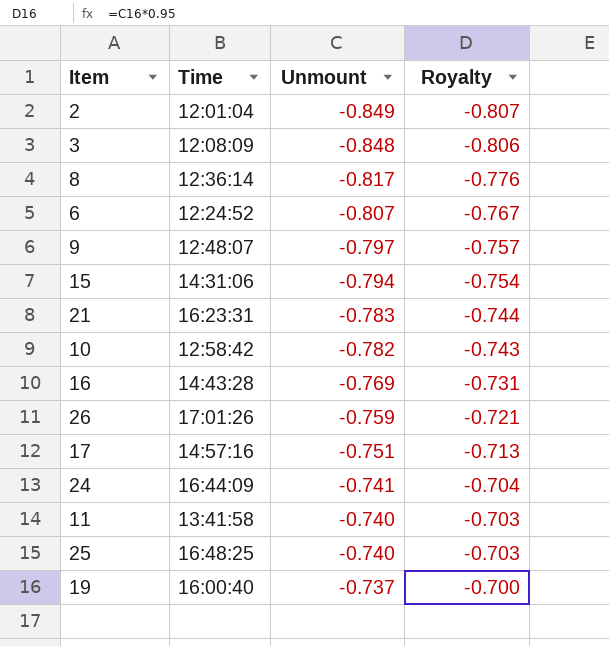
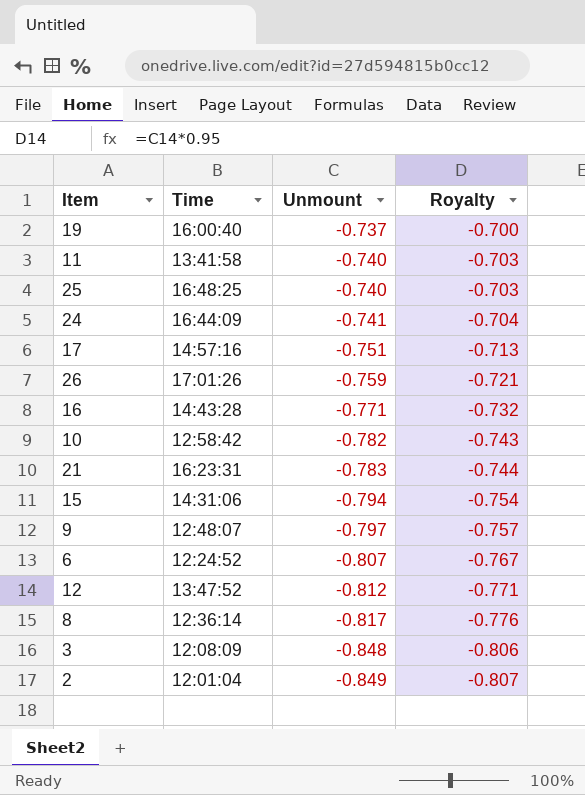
row order: Unmount ascending -> Unmount descending
16 | Unmount: -0.769 -> -0.771
16 | Royalty: -0.731 -> -0.732
row 12: none -> 13:47:52 | -0.812 | -0.771

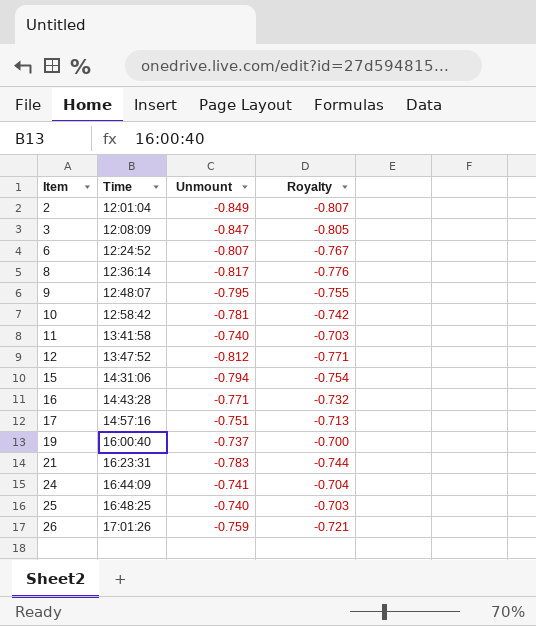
row order: Unmount descending -> Item ascending
3 | Unmount: -0.848 -> -0.847
3 | Royalty: -0.806 -> -0.805
9 | Unmount: -0.797 -> -0.795
9 | Royalty: -0.757 -> -0.755
10 | Unmount: -0.782 -> -0.781
10 | Royalty: -0.743 -> -0.742

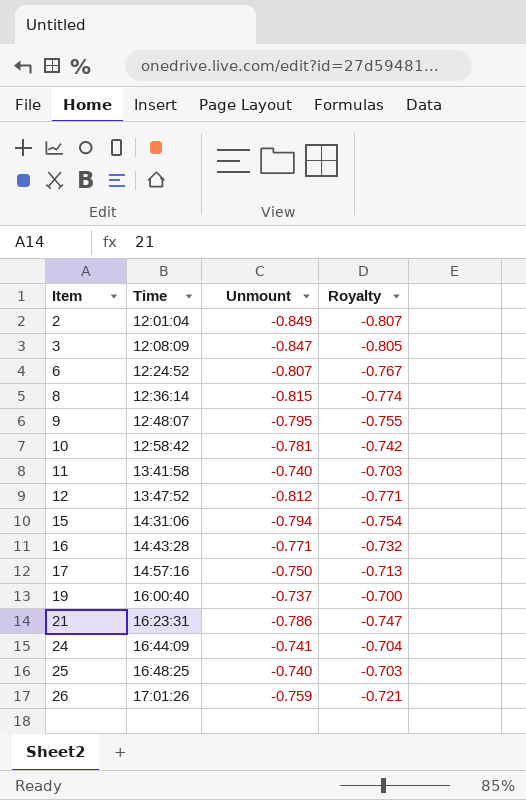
8 | Unmount: -0.817 -> -0.815
8 | Royalty: -0.776 -> -0.774
17 | Unmount: -0.751 -> -0.750
21 | Unmount: -0.783 -> -0.786
21 | Royalty: -0.744 -> -0.747

